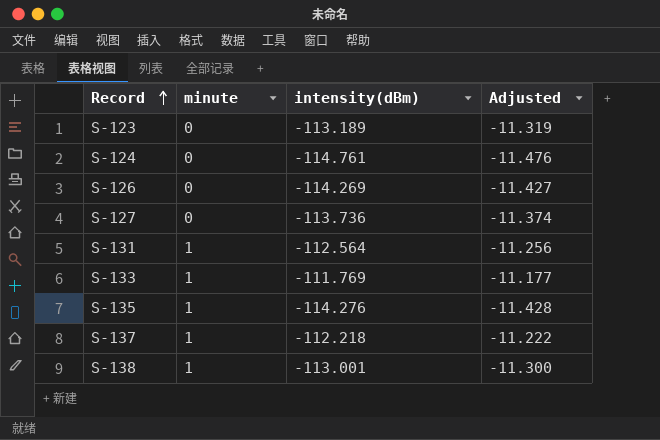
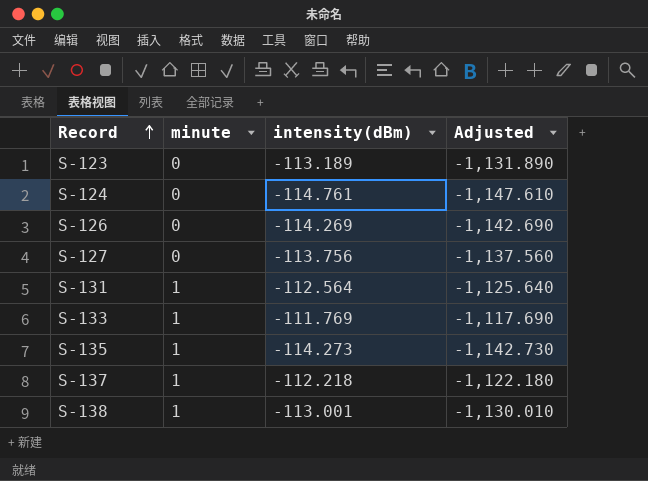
column Adjusted | formula: [intensity(dBm)] * 0.1 -> [intensity(dBm)] * 10
S-127 | intensity(dBm): -113.736 -> -113.756
S-135 | intensity(dBm): -114.276 -> -114.273

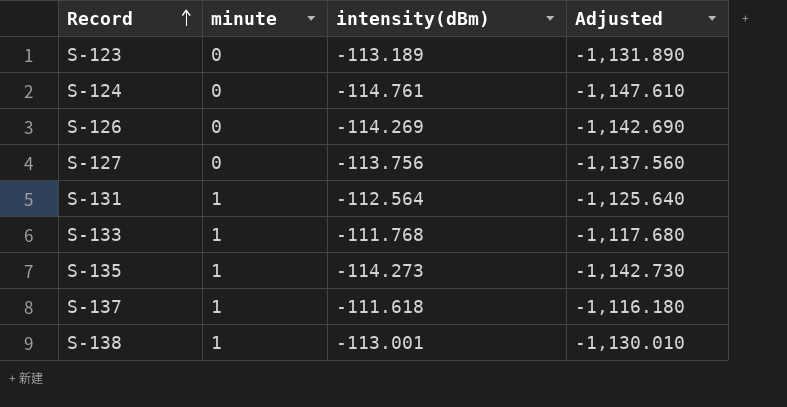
S-133 | intensity(dBm): -111.769 -> -111.768
S-133 | Adjusted: -1,117.690 -> -1,117.680
S-137 | intensity(dBm): -112.218 -> -111.618
S-137 | Adjusted: -1,122.180 -> -1,116.180

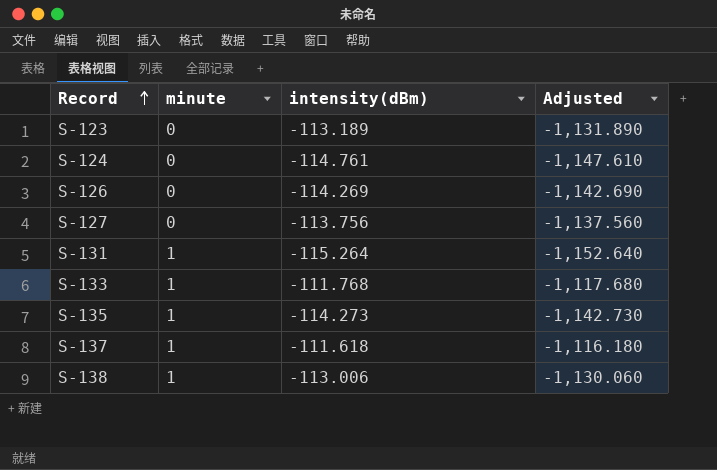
S-131 | intensity(dBm): -112.564 -> -115.264
S-131 | Adjusted: -1,125.640 -> -1,152.640
S-138 | intensity(dBm): -113.001 -> -113.006
S-138 | Adjusted: -1,130.010 -> -1,130.060

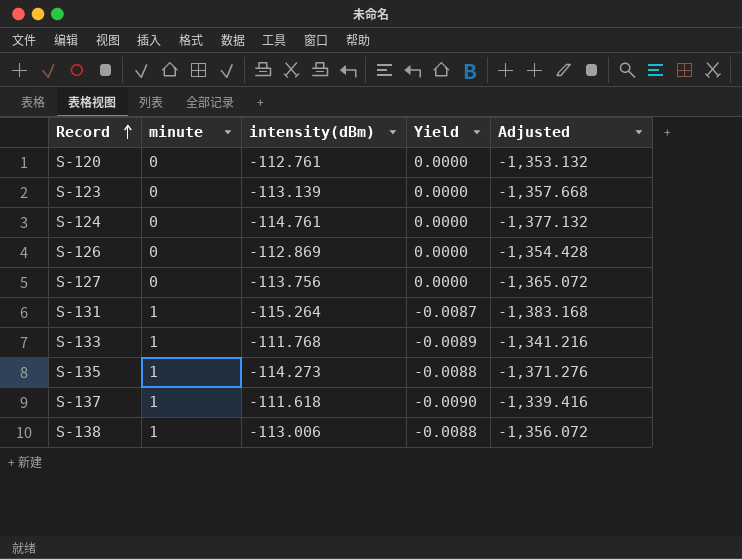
column Yield | formula: none -> [minute] / [intensity(dBm)]
column Adjusted | formula: [intensity(dBm)] * 10 -> [intensity(dBm)] * 12
row S-120: none -> 0 | -112.761 | 0.0000 | -1,353.132
S-123 | intensity(dBm): -113.189 -> -113.139
S-126 | intensity(dBm): -114.269 -> -112.869

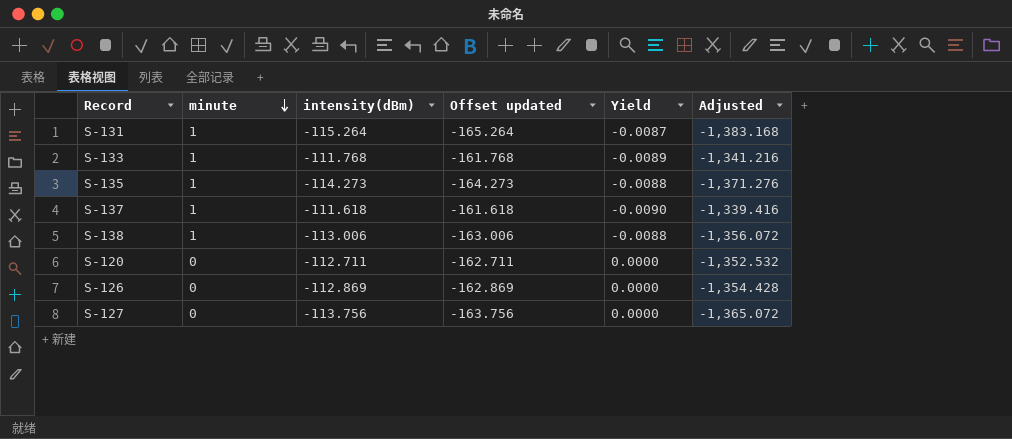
row order: Record ascending -> minute descending
column Offset updated | formula: none -> [intensity(dBm)] - 50
row S-123: 0 | -113.139 | 0.0000 | -1,357.668 -> none
row S-124: 0 | -114.761 | 0.0000 | -1,377.132 -> none
S-120 | intensity(dBm): -112.761 -> -112.711
S-120 | Adjusted: -1,353.132 -> -1,352.532

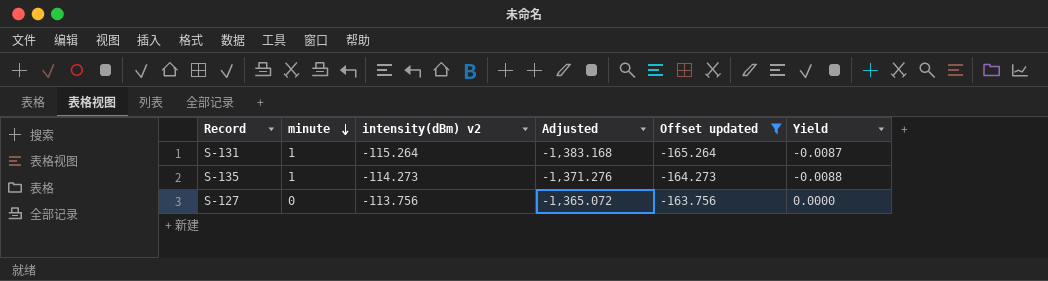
filter: none -> Offset updated <= -163.756
column name: intensity(dBm) -> intensity(dBm) v2
column Adjusted | position: 6 -> 4

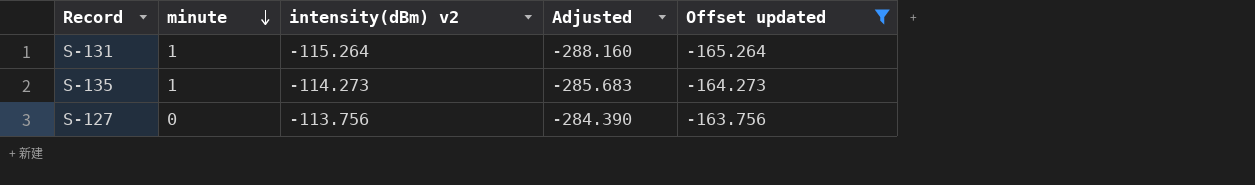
column Yield | formula: [minute] / [intensity(dBm) v2] -> none
column Adjusted | formula: [intensity(dBm) v2] * 12 -> [intensity(dBm) v2] * 2.5

